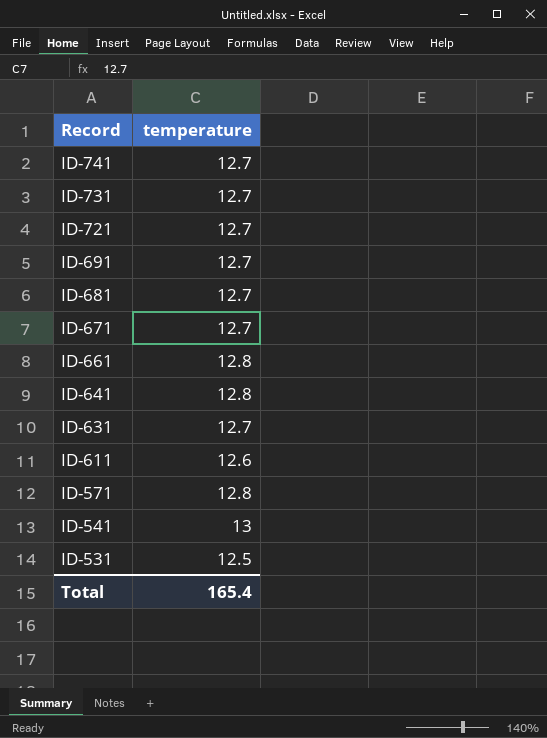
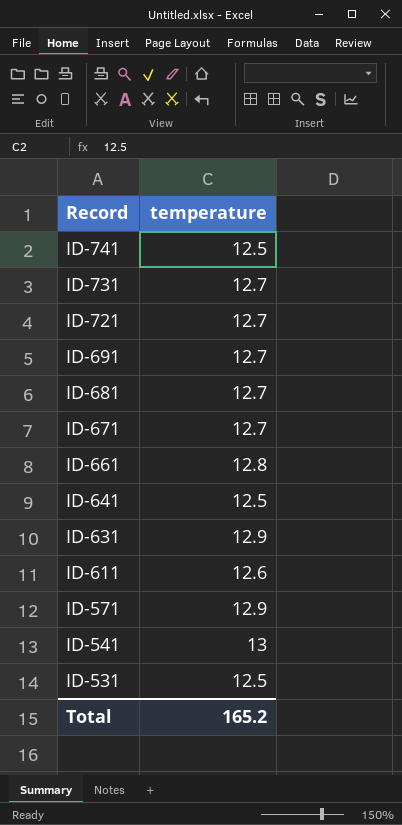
ID-741 | temperature: 12.7 -> 12.5
ID-641 | temperature: 12.8 -> 12.5
ID-631 | temperature: 12.7 -> 12.9
ID-571 | temperature: 12.8 -> 12.9
Total | temperature: 165.4 -> 165.2

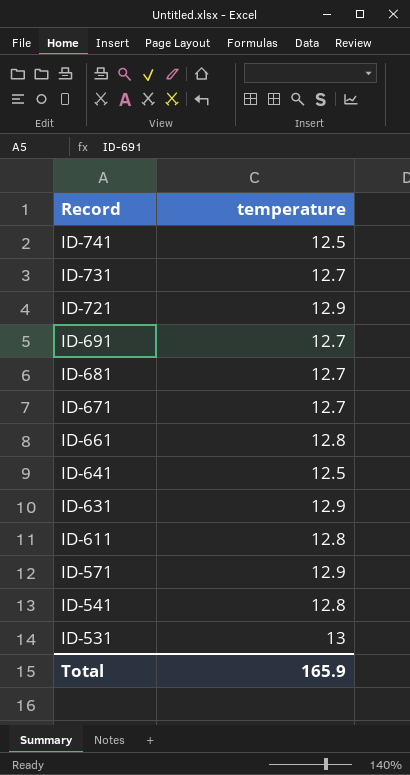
ID-721 | temperature: 12.7 -> 12.9
ID-611 | temperature: 12.6 -> 12.8
ID-541 | temperature: 13 -> 12.8
ID-531 | temperature: 12.5 -> 13
Total | temperature: 165.2 -> 165.9

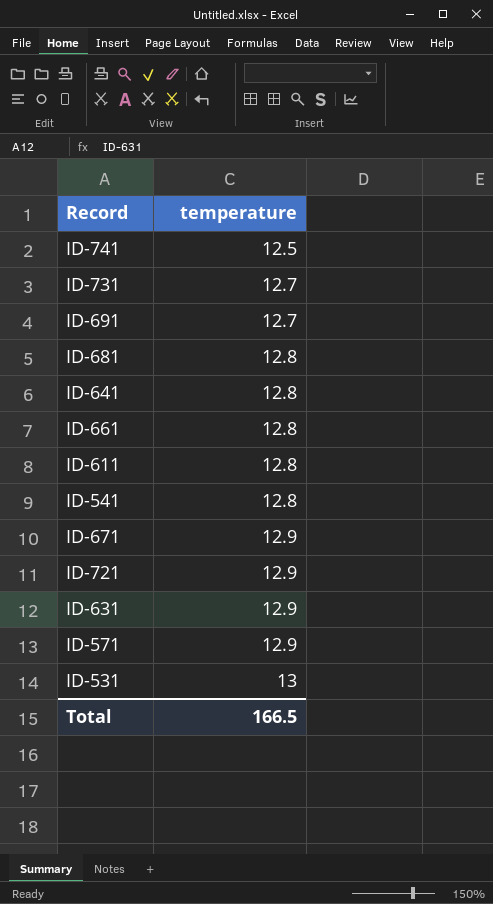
row order: Record descending -> temperature ascending
ID-681 | temperature: 12.7 -> 12.8
ID-641 | temperature: 12.5 -> 12.8
ID-671 | temperature: 12.7 -> 12.9
Total | temperature: 165.9 -> 166.5

